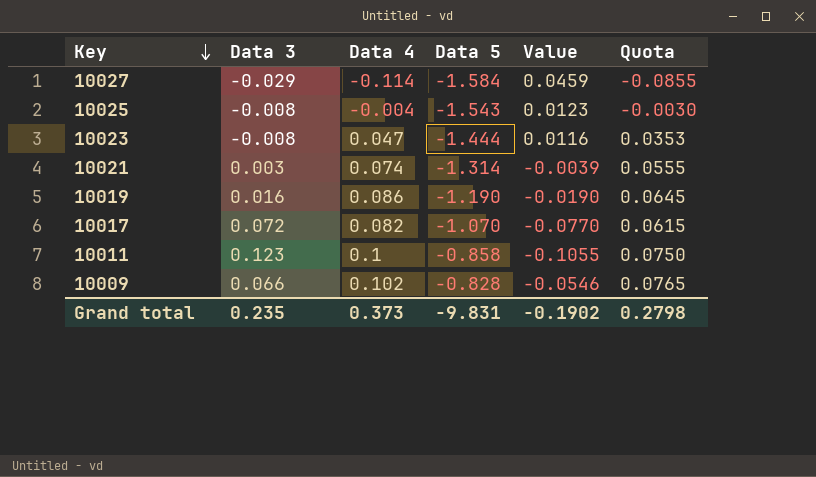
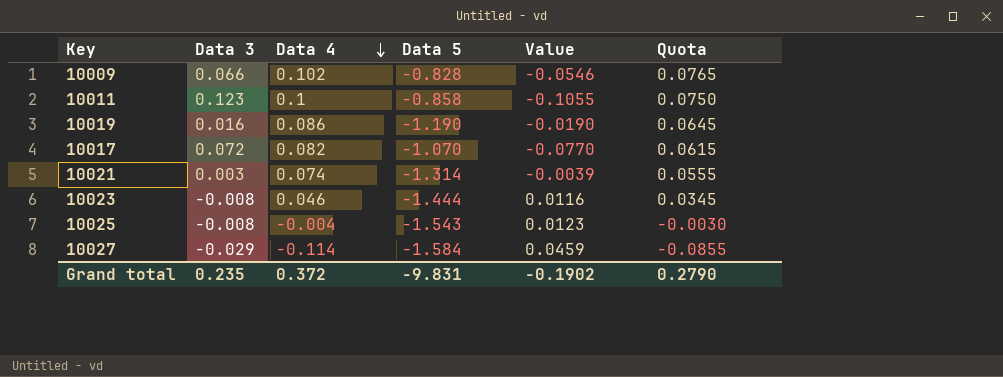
row order: Key descending -> Data 4 descending
10023 | Data 4: 0.047 -> 0.046
10023 | Quota: 0.0353 -> 0.0345
Grand total | Data 4: 0.373 -> 0.372
Grand total | Quota: 0.2798 -> 0.2790

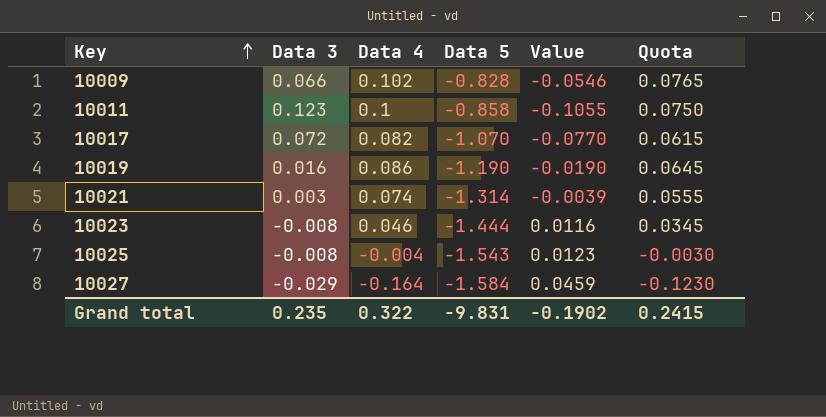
row order: Data 4 descending -> Key ascending
10027 | Data 4: -0.114 -> -0.164
10027 | Quota: -0.0855 -> -0.1230
Grand total | Data 4: 0.372 -> 0.322
Grand total | Quota: 0.2790 -> 0.2415

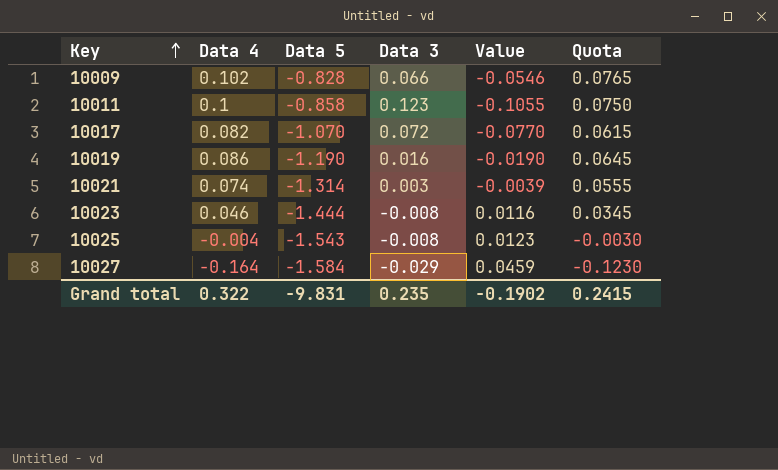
column Data 3 | position: 2 -> 4

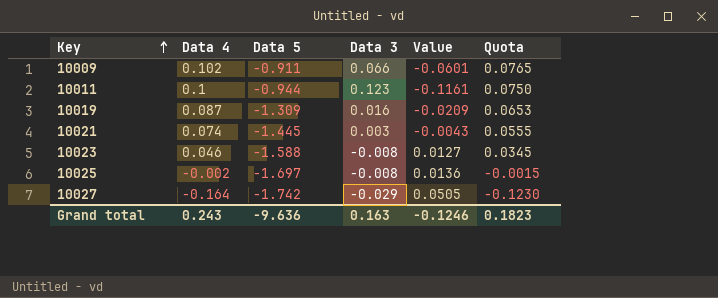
row 10017: 0.082 | -1.070 | 0.072 | -0.0770 | 0.0615 -> none
10009 | Data 5: -0.828 -> -0.911
10009 | Value: -0.0546 -> -0.0601
10011 | Data 5: -0.858 -> -0.944
10011 | Value: -0.1055 -> -0.1161
10019 | Data 4: 0.086 -> 0.087
10019 | Data 5: -1.190 -> -1.309
10019 | Value: -0.0190 -> -0.0209
10019 | Quota: 0.0645 -> 0.0653
10021 | Data 5: -1.314 -> -1.445
10021 | Value: -0.0039 -> -0.0043
10023 | Data 5: -1.444 -> -1.588
10023 | Value: 0.0116 -> 0.0127
10025 | Data 4: -0.004 -> -0.002
10025 | Data 5: -1.543 -> -1.697
10025 | Value: 0.0123 -> 0.0136
10025 | Quota: -0.0030 -> -0.0015
10027 | Data 5: -1.584 -> -1.742
10027 | Value: 0.0459 -> 0.0505
Grand total | Data 4: 0.322 -> 0.243
Grand total | Data 5: -9.831 -> -9.636
Grand total | Data 3: 0.235 -> 0.163
Grand total | Value: -0.1902 -> -0.1246
Grand total | Quota: 0.2415 -> 0.1823

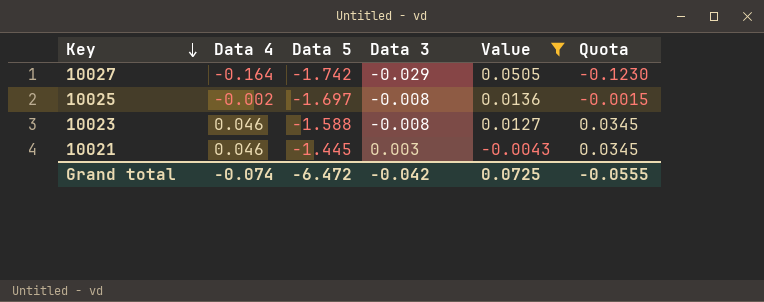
filter: none -> Value >= -0.0043
row order: Key ascending -> Key descending
10021 | Data 4: 0.074 -> 0.046
10021 | Quota: 0.0555 -> 0.0345
Grand total | Data 4: 0.243 -> -0.074
Grand total | Data 5: -9.636 -> -6.472
Grand total | Data 3: 0.163 -> -0.042
Grand total | Value: -0.1246 -> 0.0725
Grand total | Quota: 0.1823 -> -0.0555

